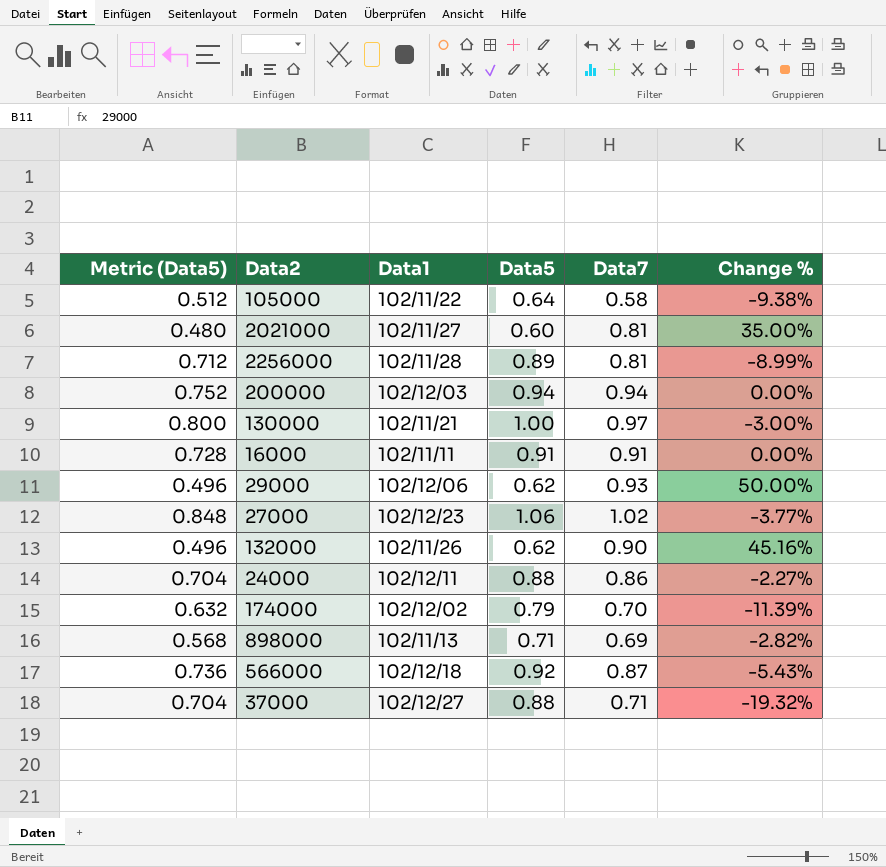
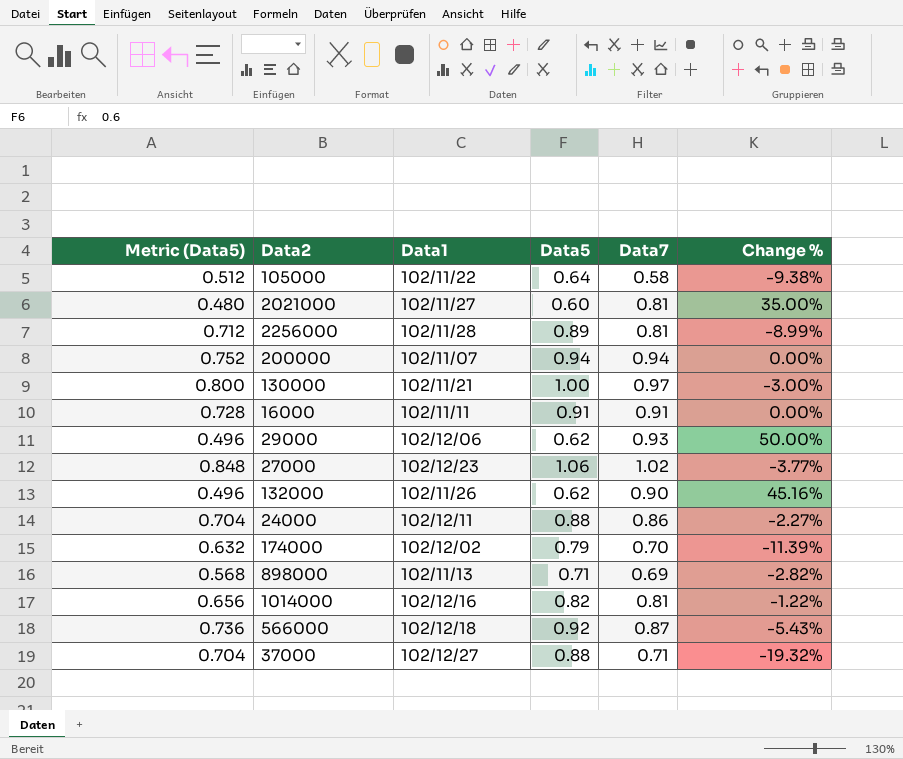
200000 | Data1: 102/12/03 -> 102/11/07
row 1014000: none -> 0.656 | 102/12/16 | 0.82 | 0.81 | -1.22%

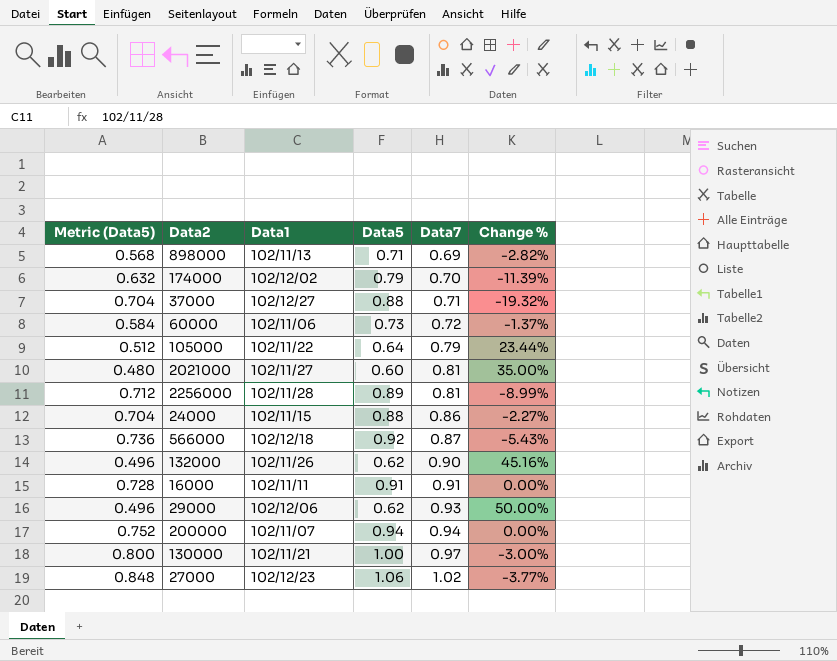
row order: none -> Data7 ascending
row 1014000: 0.656 | 102/12/16 | 0.82 | 0.81 | -1.22% -> none
row 60000: none -> 0.584 | 102/11/06 | 0.73 | 0.72 | -1.37%
105000 | Data7: 0.58 -> 0.79
105000 | Change %: -9.38% -> 23.44%
24000 | Data1: 102/12/11 -> 102/11/15

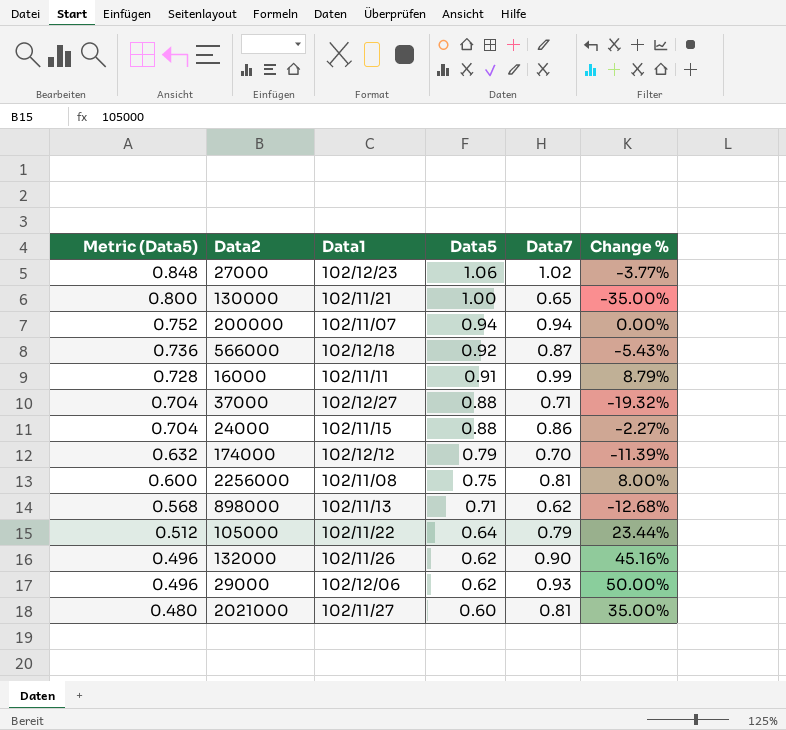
row order: Data7 ascending -> Metric (Data5) descending
row 60000: 0.584 | 102/11/06 | 0.73 | 0.72 | -1.37% -> none
130000 | Data7: 0.97 -> 0.65
130000 | Change %: -3.00% -> -35.00%
16000 | Data7: 0.91 -> 0.99
16000 | Change %: 0.00% -> 8.79%
174000 | Data1: 102/12/02 -> 102/12/12
2256000 | Metric (Data5): 0.712 -> 0.600
2256000 | Data1: 102/11/28 -> 102/11/08
2256000 | Data5: 0.89 -> 0.75
2256000 | Change %: -8.99% -> 8.00%
898000 | Data7: 0.69 -> 0.62
898000 | Change %: -2.82% -> -12.68%

